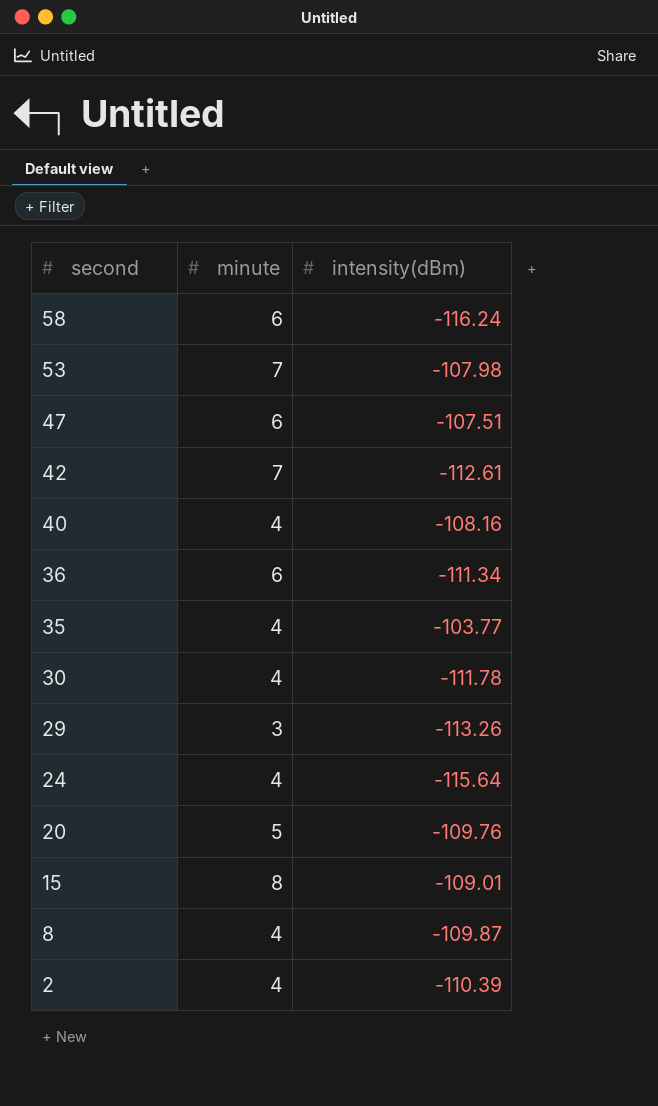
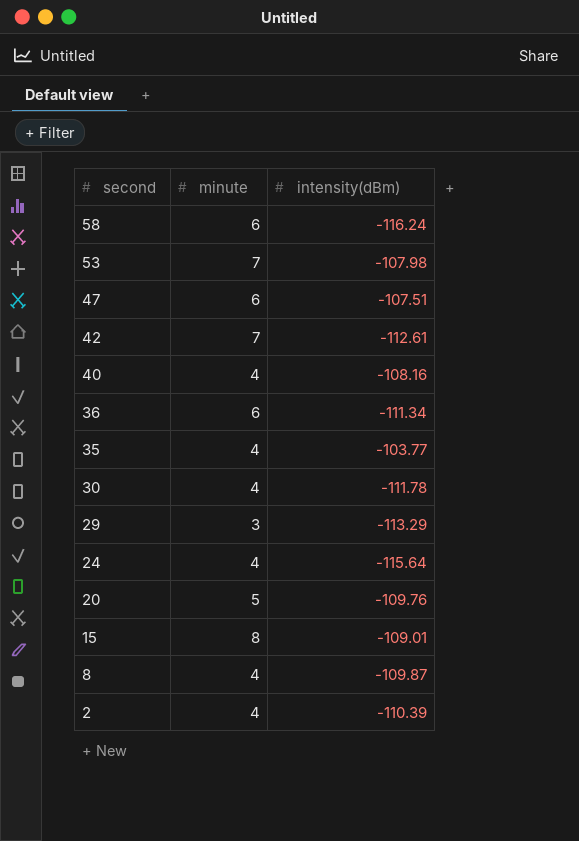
29 | intensity(dBm): -113.26 -> -113.29

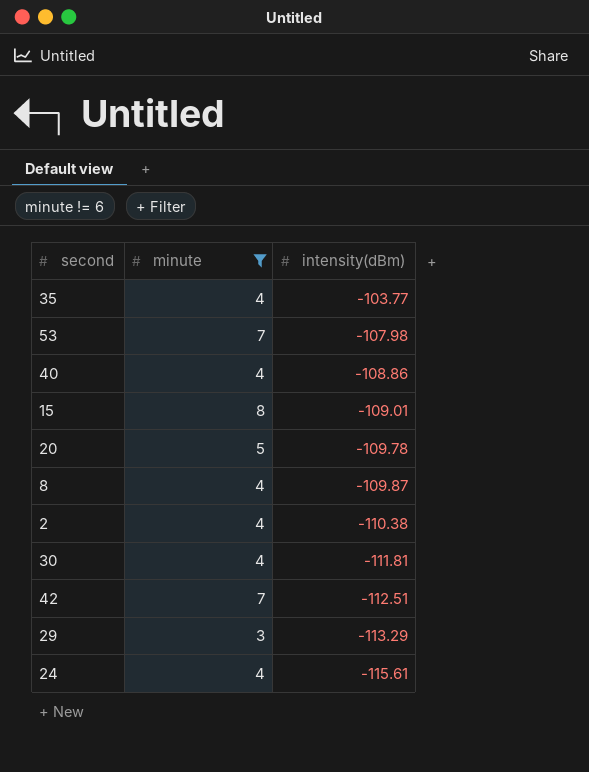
filter: none -> minute != 6
row order: second descending -> intensity(dBm) descending
40 | intensity(dBm): -108.16 -> -108.86
20 | intensity(dBm): -109.76 -> -109.78
2 | intensity(dBm): -110.39 -> -110.38
30 | intensity(dBm): -111.78 -> -111.81
42 | intensity(dBm): -112.61 -> -112.51
24 | intensity(dBm): -115.64 -> -115.61

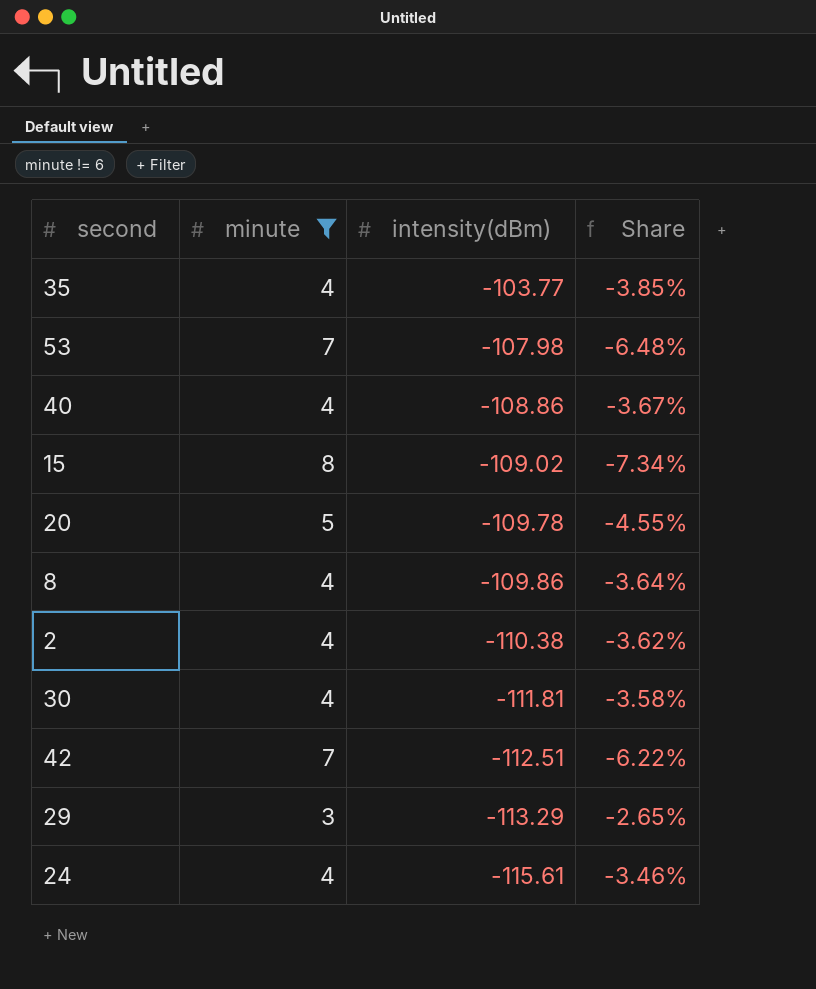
column Share | formula: none -> [minute] / [intensity(dBm)]
15 | intensity(dBm): -109.01 -> -109.02
8 | intensity(dBm): -109.87 -> -109.86

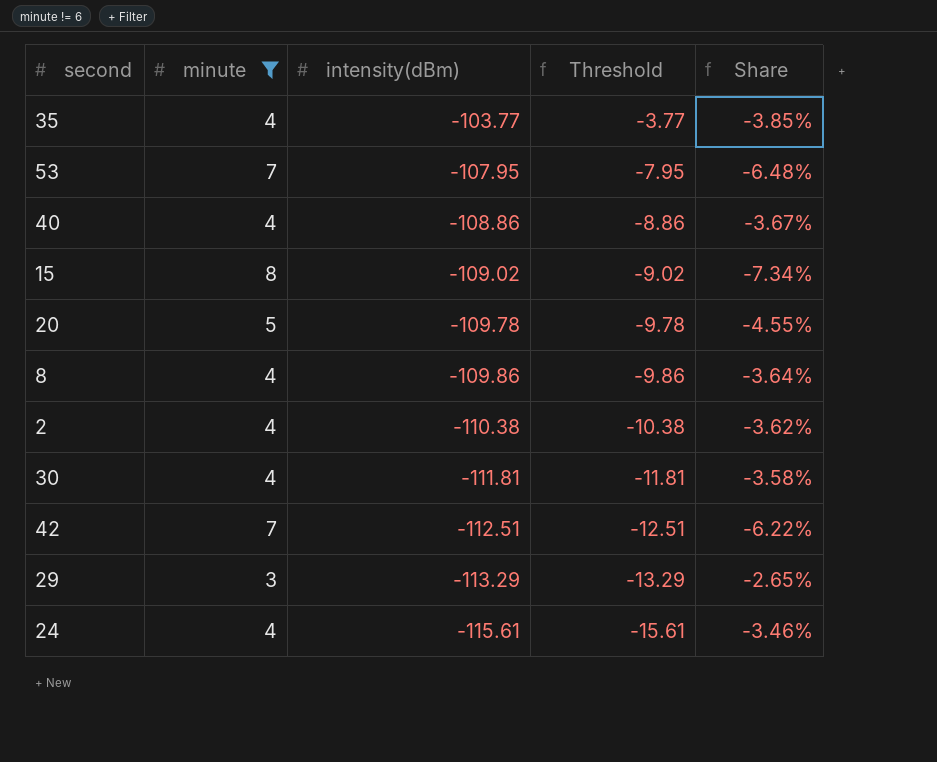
column Threshold | formula: none -> [intensity(dBm)] + 100
53 | intensity(dBm): -107.98 -> -107.95

